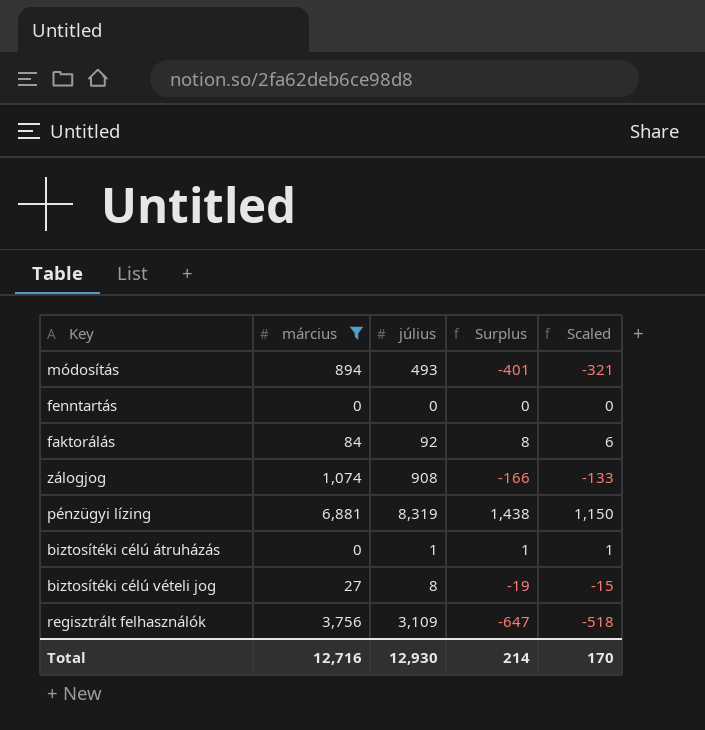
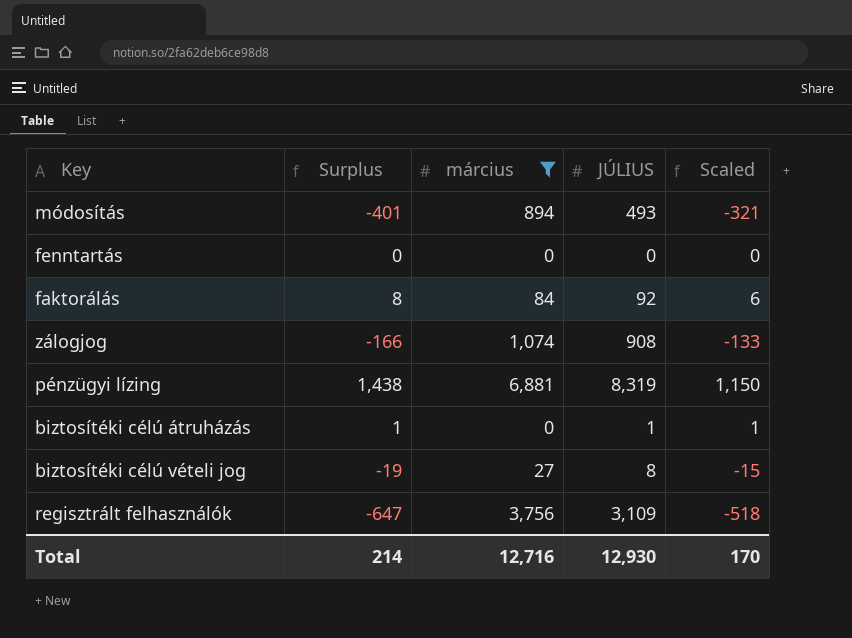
column Surplus | position: 4 -> 2
column name: július -> JÚLIUS

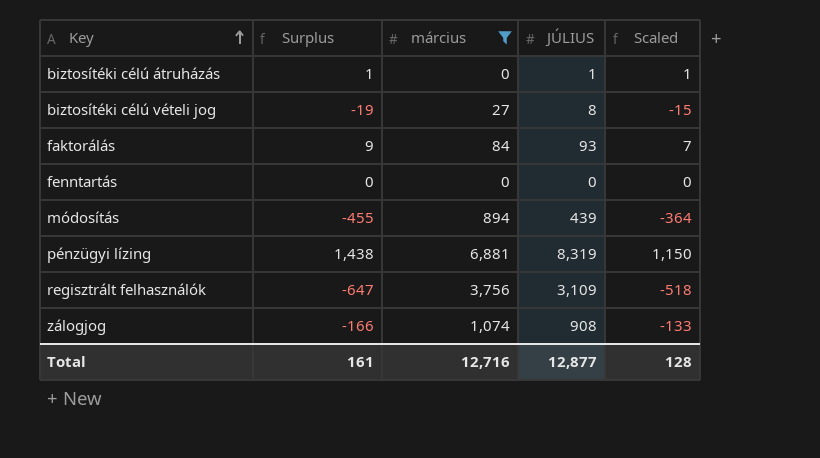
row order: none -> Key ascending
faktorálás | Surplus: 8 -> 9
faktorálás | JÚLIUS: 92 -> 93
faktorálás | Scaled: 6 -> 7
módosítás | Surplus: -401 -> -455
módosítás | JÚLIUS: 493 -> 439
módosítás | Scaled: -321 -> -364
Total | Surplus: 214 -> 161
Total | JÚLIUS: 12,930 -> 12,877
Total | Scaled: 170 -> 128

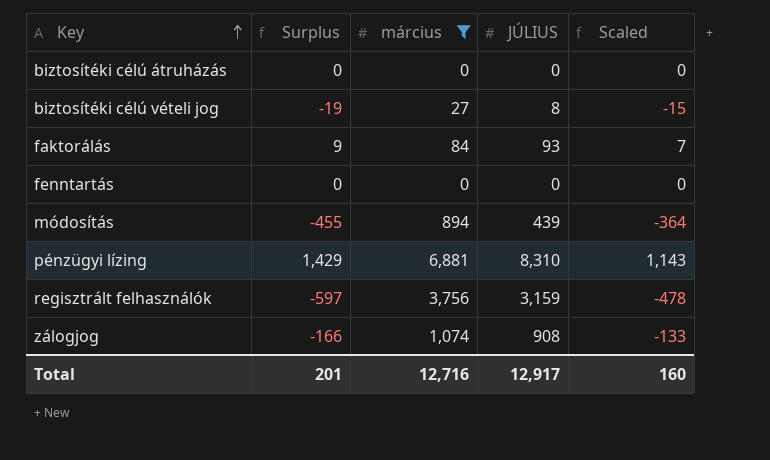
biztosítéki célú átruházás | Surplus: 1 -> 0
biztosítéki célú átruházás | JÚLIUS: 1 -> 0
biztosítéki célú átruházás | Scaled: 1 -> 0
pénzügyi lízing | Surplus: 1,438 -> 1,429
pénzügyi lízing | JÚLIUS: 8,319 -> 8,310
pénzügyi lízing | Scaled: 1,150 -> 1,143
regisztrált felhasználók | Surplus: -647 -> -597
regisztrált felhasználók | JÚLIUS: 3,109 -> 3,159
regisztrált felhasználók | Scaled: -518 -> -478
Total | Surplus: 161 -> 201
Total | JÚLIUS: 12,877 -> 12,917
Total | Scaled: 128 -> 160

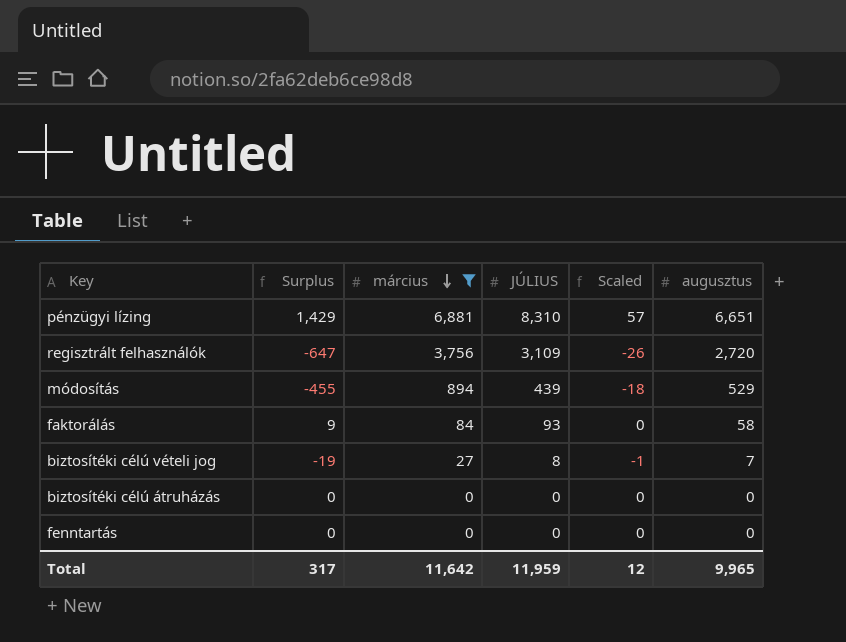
row order: Key ascending -> március descending
column Scaled | formula: [Surplus] * 0.8 -> [Surplus] * 0.04
column augusztus | position: none -> 6
row zálogjog: -166 | 1,074 | 908 | -133 -> none
regisztrált felhasználók | Surplus: -597 -> -647
regisztrált felhasználók | JÚLIUS: 3,159 -> 3,109
Total | Surplus: 201 -> 317
Total | március: 12,716 -> 11,642
Total | JÚLIUS: 12,917 -> 11,959
Total | Scaled: 160 -> 12

